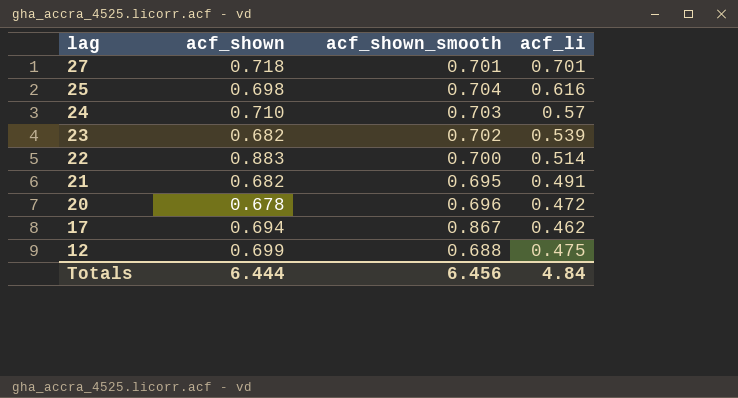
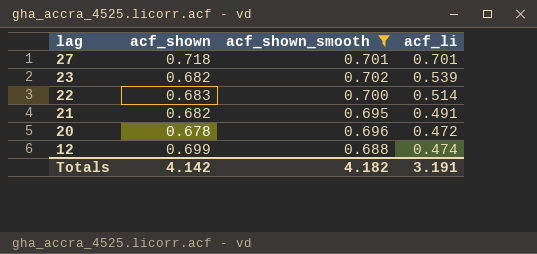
filter: none -> acf_shown_smooth <= 0.702
22 | acf_shown: 0.883 -> 0.683
12 | acf_li: 0.475 -> 0.474
Totals | acf_shown: 6.444 -> 4.142
Totals | acf_shown_smooth: 6.456 -> 4.182
Totals | acf_li: 4.84 -> 3.191

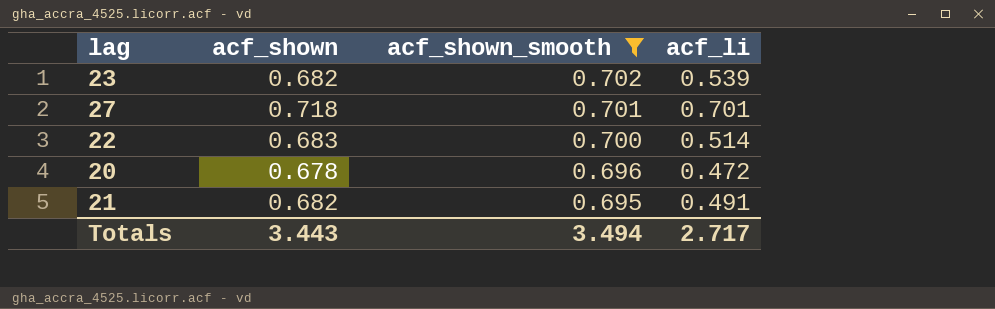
row order: lag descending -> acf_shown_smooth descending
row 12: 0.699 | 0.688 | 0.474 -> none
Totals | acf_shown: 4.142 -> 3.443
Totals | acf_shown_smooth: 4.182 -> 3.494
Totals | acf_li: 3.191 -> 2.717

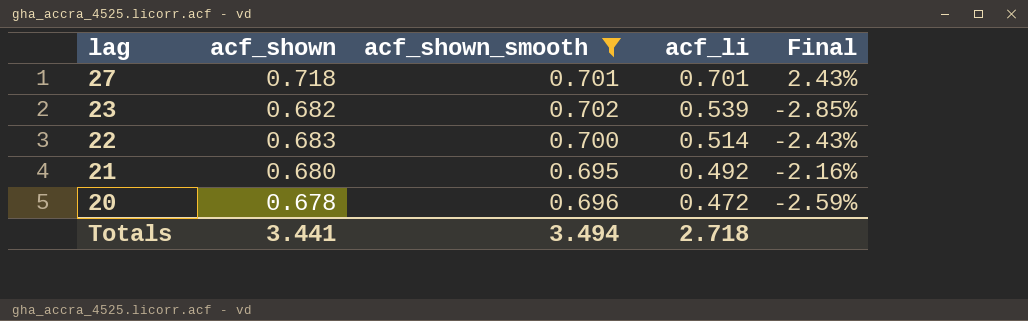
row order: acf_shown_smooth descending -> lag descending
column Final | formula: none -> ([acf_shown] - [acf_shown_smooth]) / [acf_shown_smooth]
21 | acf_shown: 0.682 -> 0.680
21 | acf_li: 0.491 -> 0.492
Totals | acf_shown: 3.443 -> 3.441
Totals | acf_li: 2.717 -> 2.718

